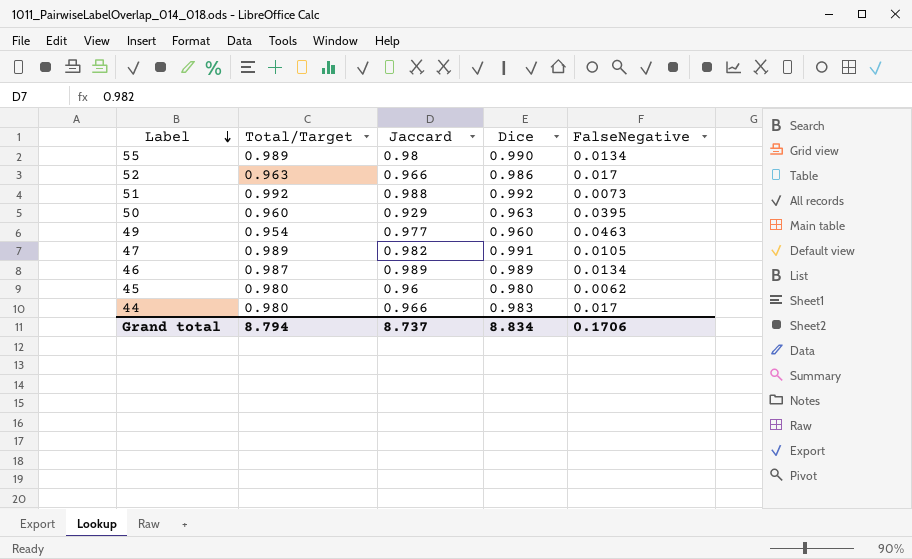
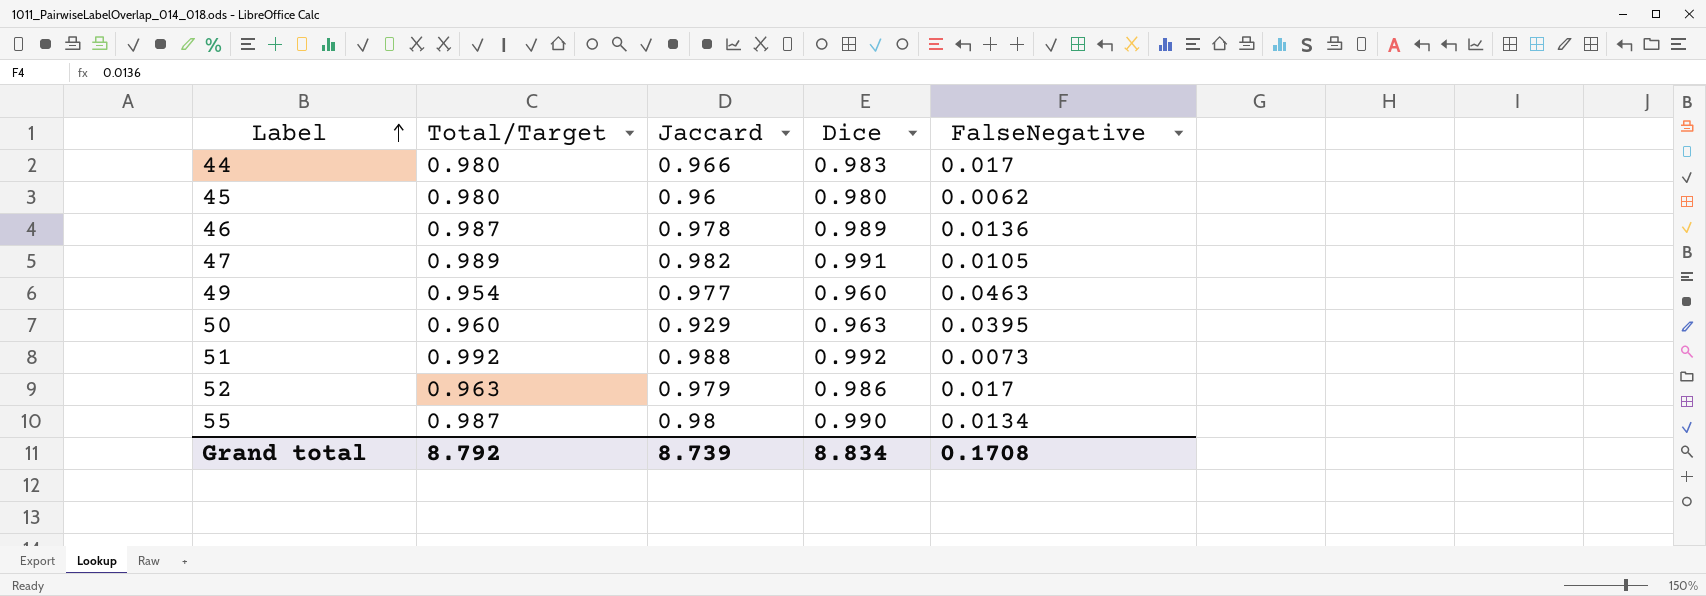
row order: Label descending -> Label ascending
46 | Jaccard: 0.989 -> 0.978
46 | FalseNegative: 0.0134 -> 0.0136
52 | Jaccard: 0.966 -> 0.979
55 | Total/Target: 0.989 -> 0.987
Grand total | Total/Target: 8.794 -> 8.792
Grand total | Jaccard: 8.737 -> 8.739
Grand total | FalseNegative: 0.1706 -> 0.1708

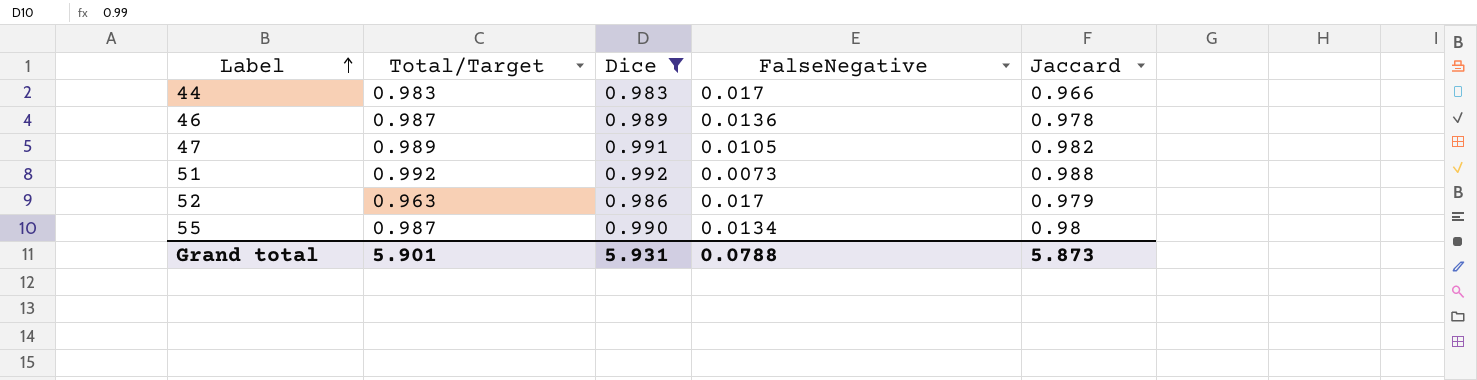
filter: none -> Dice >= 0.983
column Jaccard | position: 3 -> 5
44 | Total/Target: 0.980 -> 0.983
Grand total | Total/Target: 8.792 -> 5.901
Grand total | Dice: 8.834 -> 5.931
Grand total | FalseNegative: 0.1708 -> 0.0788
Grand total | Jaccard: 8.739 -> 5.873

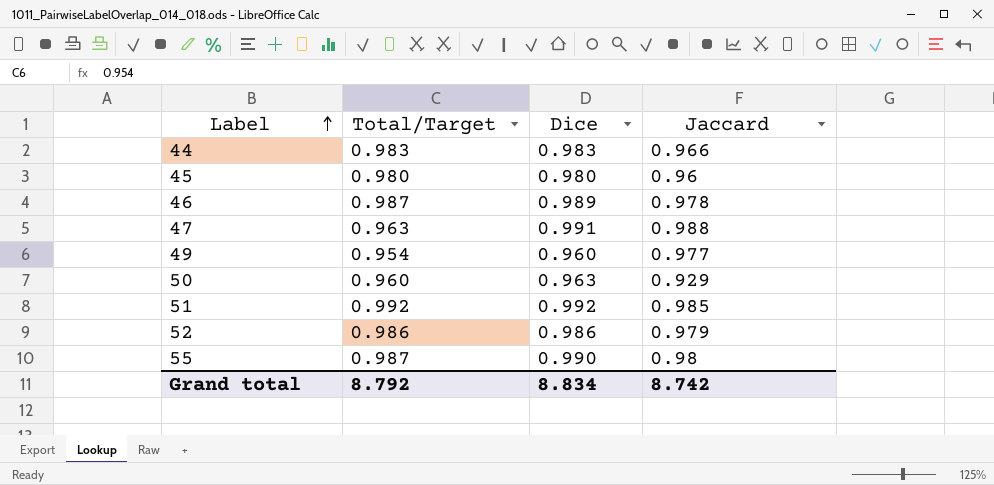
filter: Dice >= 0.983 -> none
column FalseNegative | position: 4 -> none
47 | Total/Target: 0.989 -> 0.963
47 | Jaccard: 0.982 -> 0.988
51 | Jaccard: 0.988 -> 0.985
52 | Total/Target: 0.963 -> 0.986
Grand total | Total/Target: 5.901 -> 8.792
Grand total | Dice: 5.931 -> 8.834
Grand total | Jaccard: 5.873 -> 8.742

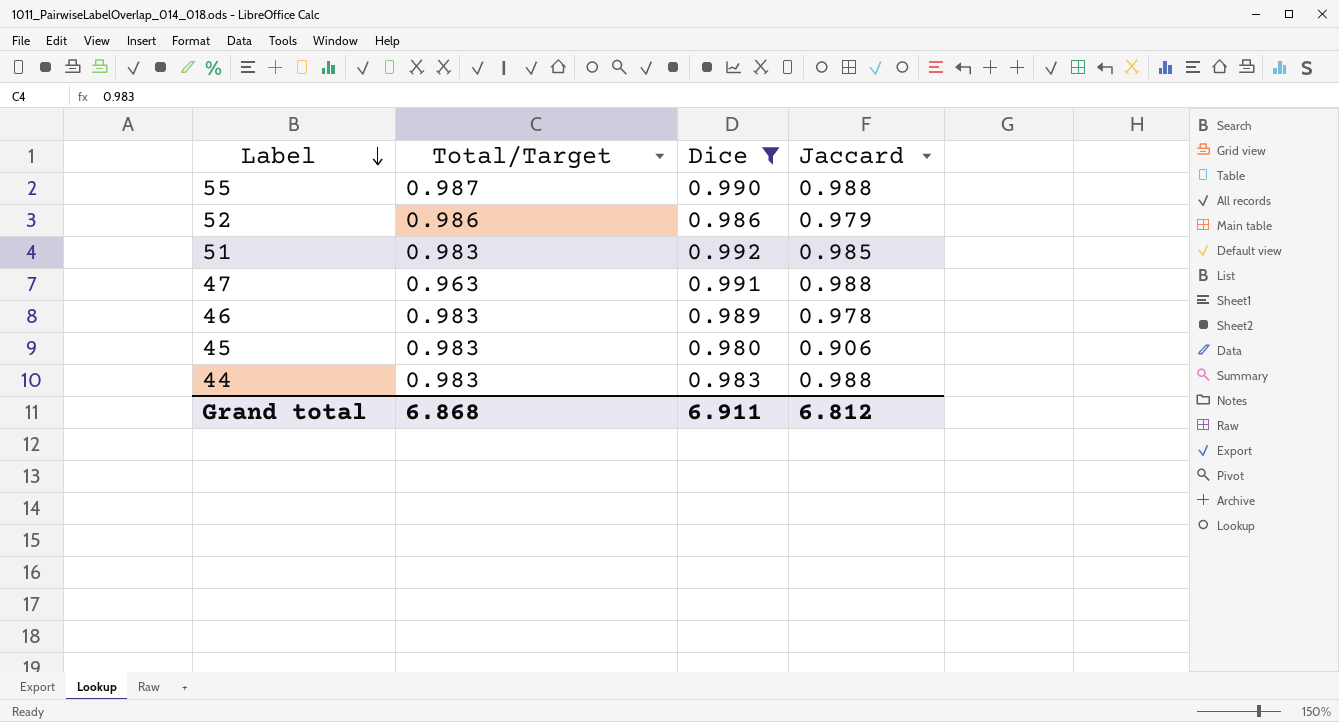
filter: none -> Dice >= 0.980
row order: Label ascending -> Label descending
55 | Jaccard: 0.98 -> 0.988
51 | Total/Target: 0.992 -> 0.983
46 | Total/Target: 0.987 -> 0.983
45 | Total/Target: 0.980 -> 0.983
45 | Jaccard: 0.96 -> 0.906
44 | Jaccard: 0.966 -> 0.988
Grand total | Total/Target: 8.792 -> 6.868
Grand total | Dice: 8.834 -> 6.911
Grand total | Jaccard: 8.742 -> 6.812

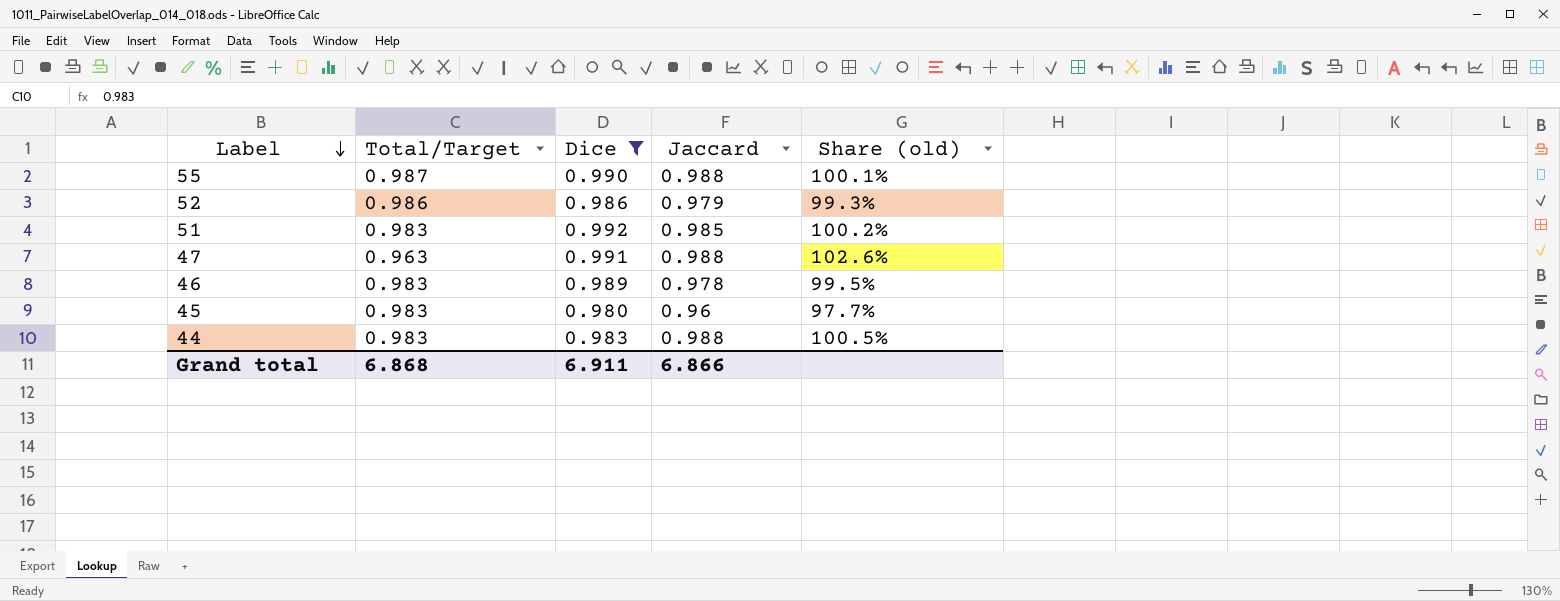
column Share (old) | formula: none -> [Jaccard] / [Total/Target]
45 | Jaccard: 0.906 -> 0.96
Grand total | Jaccard: 6.812 -> 6.866

